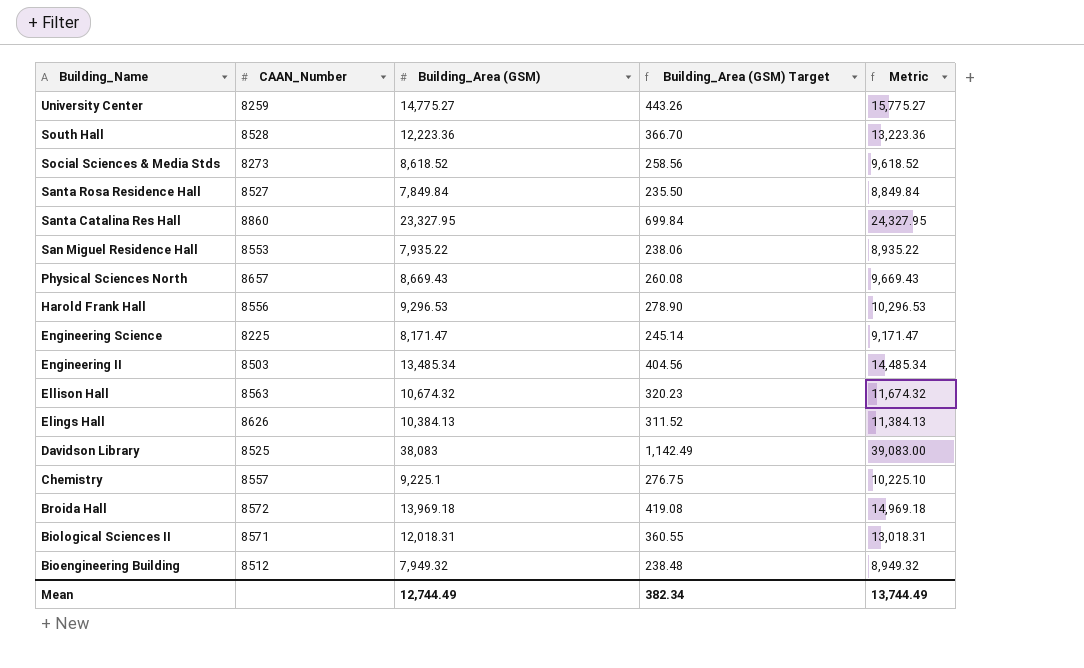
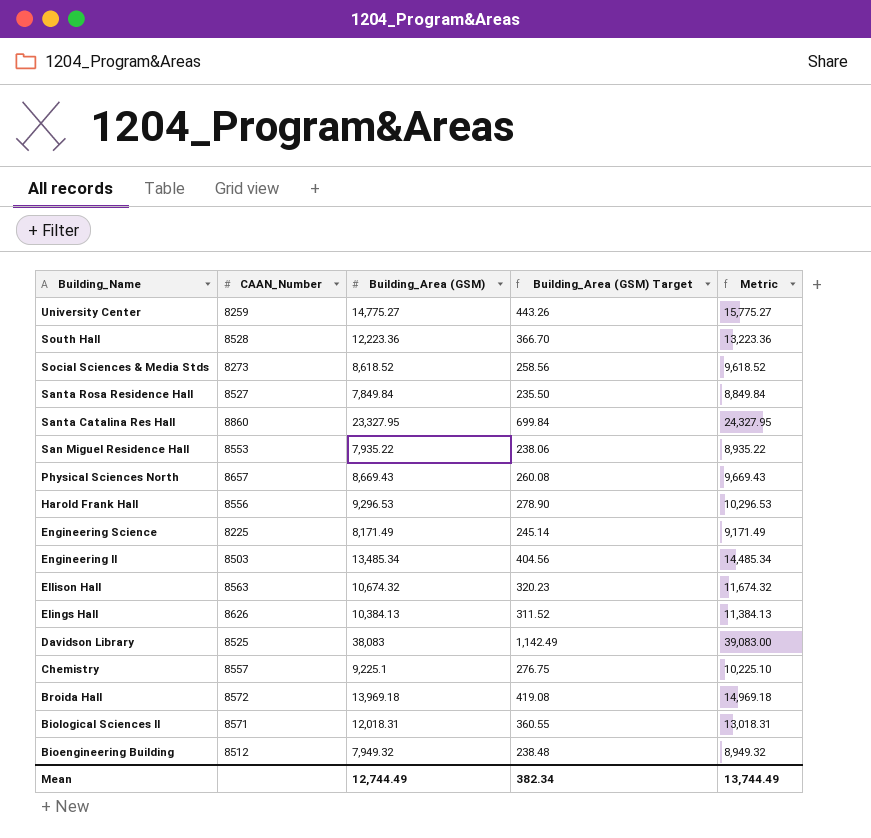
Engineering Science | Building_Area (GSM): 8,171.47 -> 8,171.49
Engineering Science | Metric: 9,171.47 -> 9,171.49

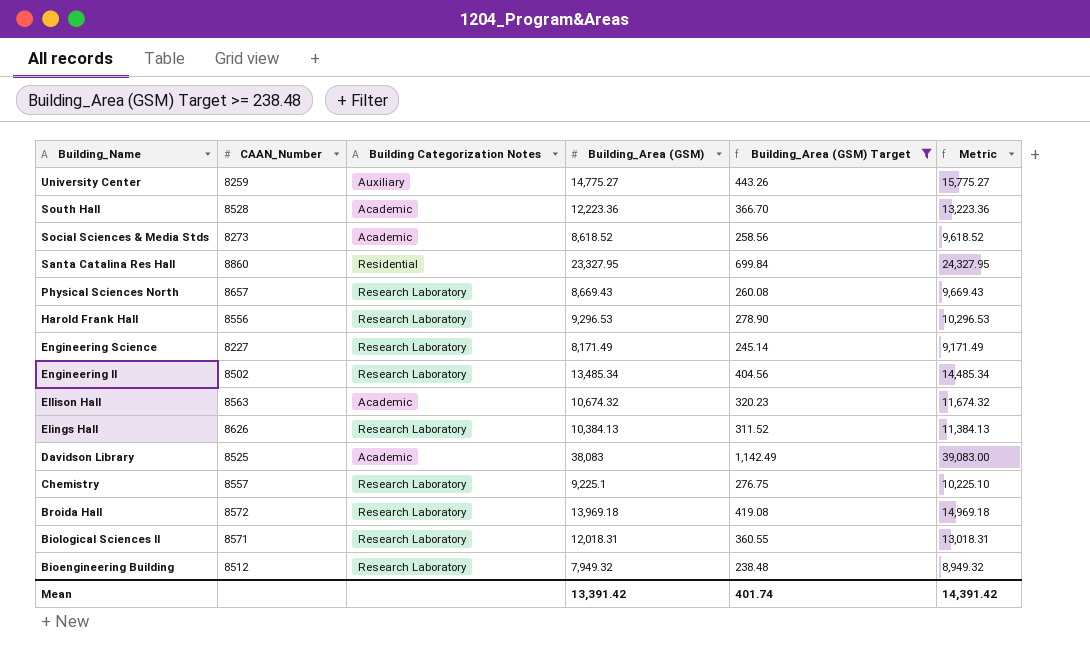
filter: none -> Building_Area (GSM) Target >= 238.48
column Building Categorization Notes | position: none -> 3
Engineering Science | CAAN_Number: 8225 -> 8227
Engineering II | CAAN_Number: 8503 -> 8502
Mean | Building_Area (GSM): 12,744.49 -> 13,391.42
Mean | Building_Area (GSM) Target: 382.34 -> 401.74
Mean | Metric: 13,744.49 -> 14,391.42

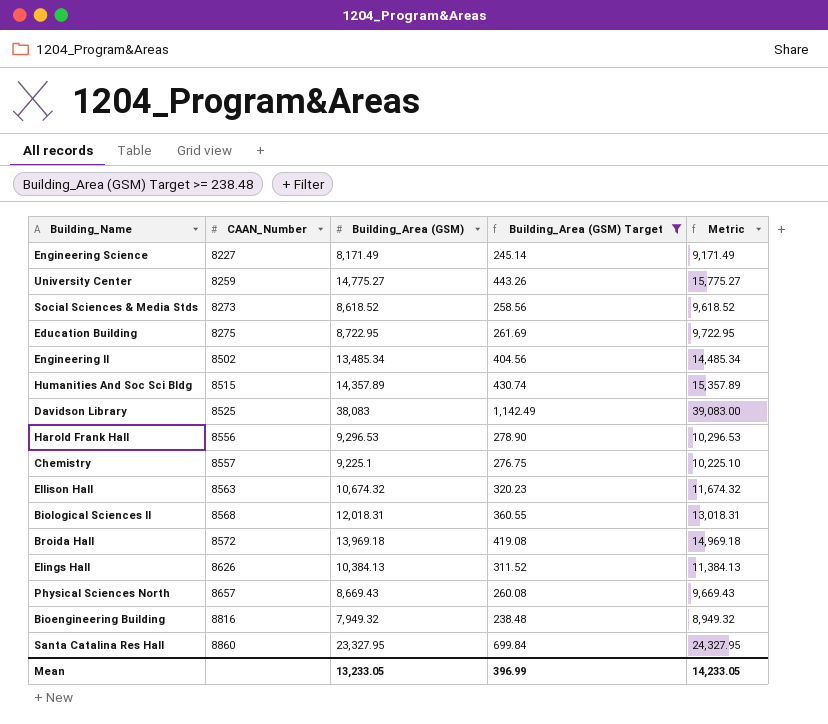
row order: Building_Name descending -> CAAN_Number ascending
column Building Categorization Notes | position: 3 -> none
row South Hall: 8528 | Academic | 12,223.36 | 366.70 | 13,223.36 -> none
row Education Building: none -> 8275 | 8,722.95 | 261.69 | 9,722.95
row Humanities And Soc Sci Bldg: none -> 8515 | 14,357.89 | 430.74 | 15,357.89
Biological Sciences II | CAAN_Number: 8571 -> 8568
Bioengineering Building | CAAN_Number: 8512 -> 8816
Mean | Building_Area (GSM): 13,391.42 -> 13,233.05
Mean | Building_Area (GSM) Target: 401.74 -> 396.99
Mean | Metric: 14,391.42 -> 14,233.05

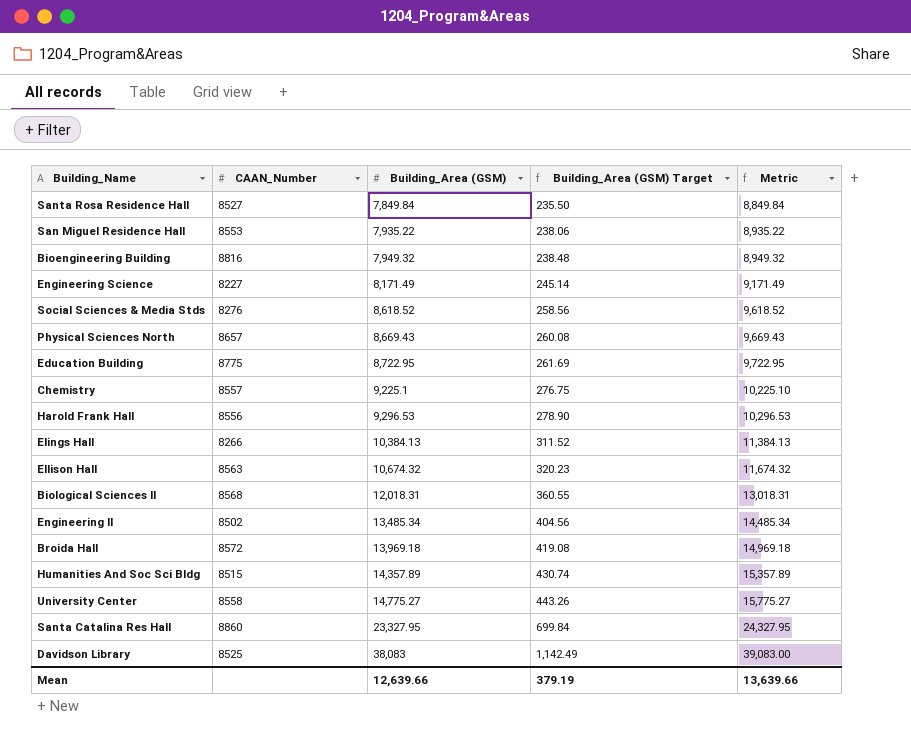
filter: Building_Area (GSM) Target >= 238.48 -> none
row order: CAAN_Number ascending -> Building_Area (GSM) ascending
Social Sciences & Media Stds | CAAN_Number: 8273 -> 8276
Education Building | CAAN_Number: 8275 -> 8775
Elings Hall | CAAN_Number: 8626 -> 8266
University Center | CAAN_Number: 8259 -> 8558
Mean | Building_Area (GSM): 13,233.05 -> 12,639.66
Mean | Building_Area (GSM) Target: 396.99 -> 379.19
Mean | Metric: 14,233.05 -> 13,639.66

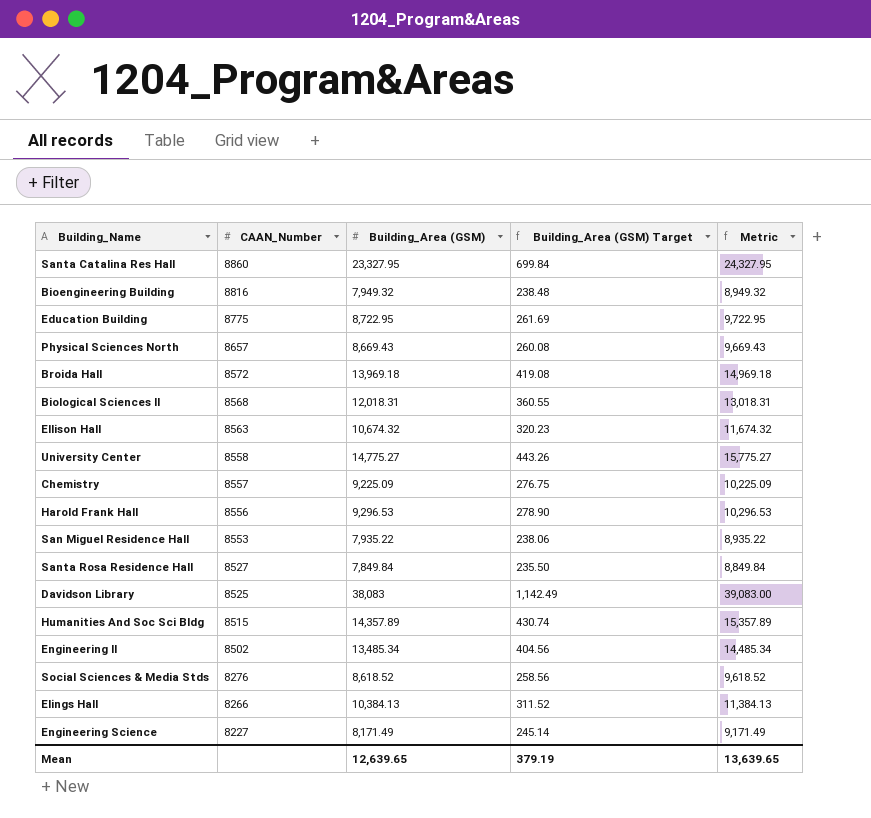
row order: Building_Area (GSM) ascending -> CAAN_Number descending
Chemistry | Building_Area (GSM): 9,225.1 -> 9,225.09
Chemistry | Metric: 10,225.10 -> 10,225.09
Mean | Building_Area (GSM): 12,639.66 -> 12,639.65
Mean | Metric: 13,639.66 -> 13,639.65

